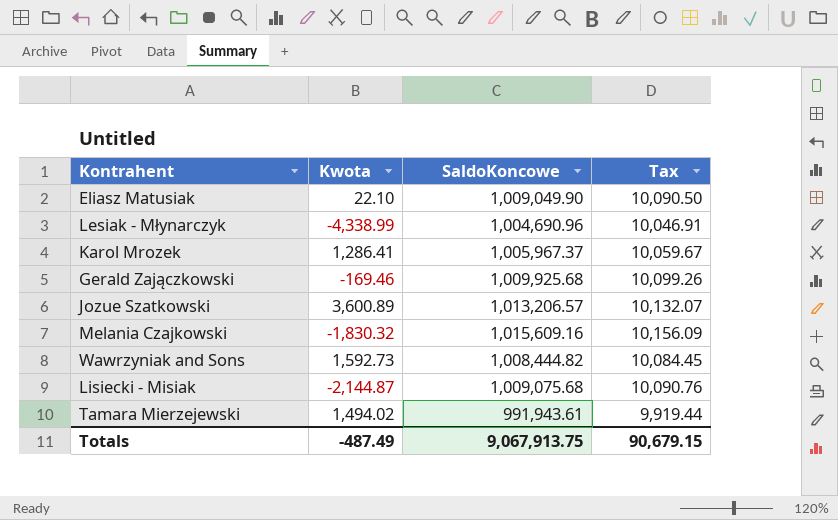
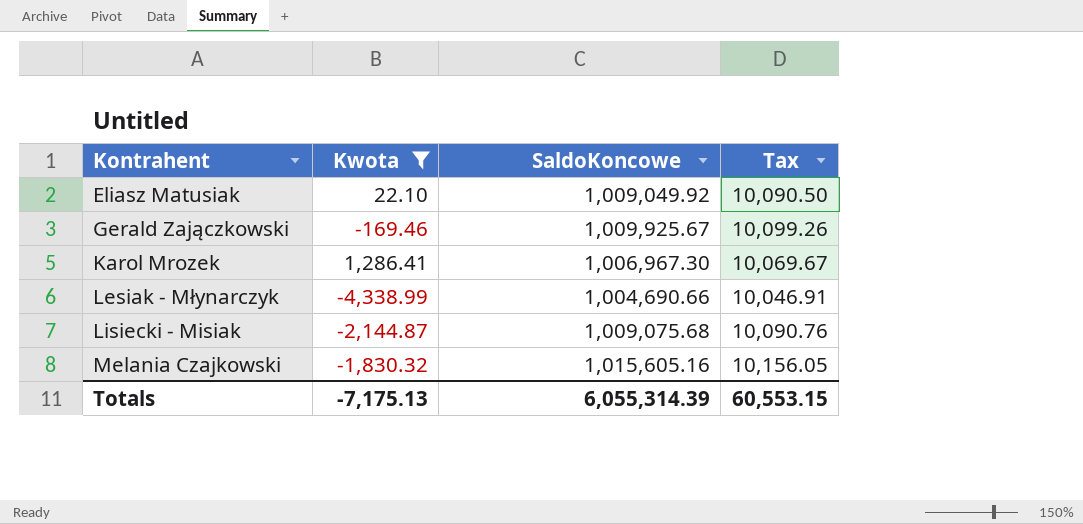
filter: none -> Kwota <= 1,286.41
row order: none -> Kontrahent ascending
Eliasz Matusiak | SaldoKoncowe: 1,009,049.90 -> 1,009,049.92
Gerald Zajączkowski | SaldoKoncowe: 1,009,925.68 -> 1,009,925.67
Karol Mrozek | SaldoKoncowe: 1,005,967.37 -> 1,006,967.30
Karol Mrozek | Tax: 10,059.67 -> 10,069.67
Lesiak - Młynarczyk | SaldoKoncowe: 1,004,690.96 -> 1,004,690.66
Melania Czajkowski | SaldoKoncowe: 1,015,609.16 -> 1,015,605.16
Melania Czajkowski | Tax: 10,156.09 -> 10,156.05
Totals | Kwota: -487.49 -> -7,175.13
Totals | SaldoKoncowe: 9,067,913.75 -> 6,055,314.39
Totals | Tax: 90,679.15 -> 60,553.15

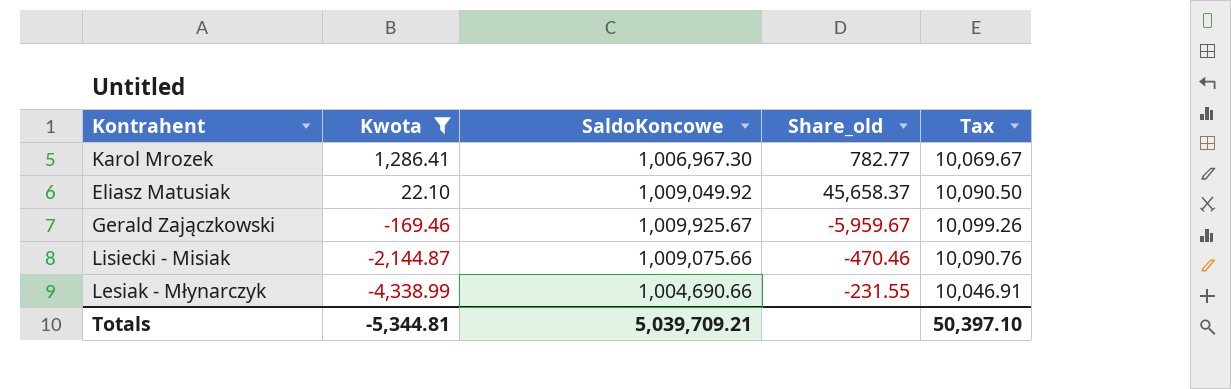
row order: Kontrahent ascending -> Kwota descending
column Share_old | formula: none -> [SaldoKoncowe] / [Kwota]
row Melania Czajkowski: -1,830.32 | 1,015,605.16 | 10,156.05 -> none
Lisiecki - Misiak | SaldoKoncowe: 1,009,075.68 -> 1,009,075.66
Totals | Kwota: -7,175.13 -> -5,344.81
Totals | SaldoKoncowe: 6,055,314.39 -> 5,039,709.21
Totals | Tax: 60,553.15 -> 50,397.10

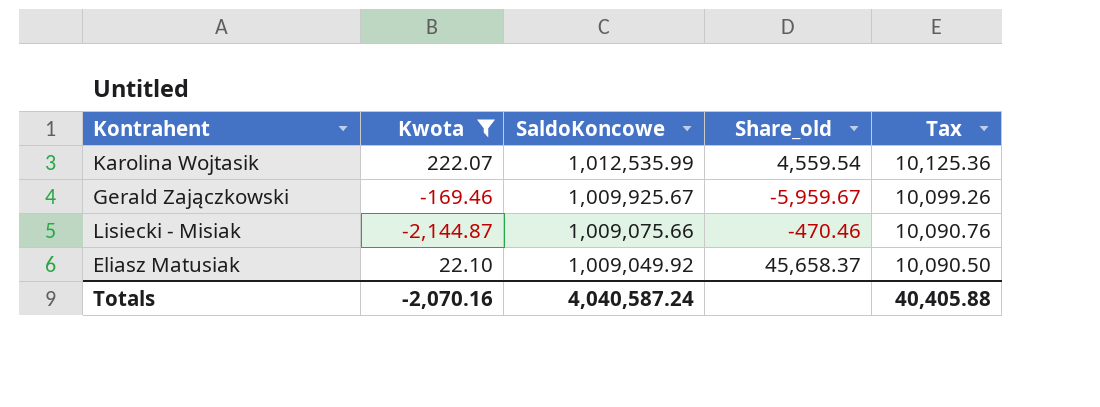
row order: Kwota descending -> SaldoKoncowe descending
row Karol Mrozek: 1,286.41 | 1,006,967.30 | 782.77 | 10,069.67 -> none
row Lesiak - Młynarczyk: -4,338.99 | 1,004,690.66 | -231.55 | 10,046.91 -> none
row Karolina Wojtasik: none -> 222.07 | 1,012,535.99 | 4,559.54 | 10,125.36
Totals | Kwota: -5,344.81 -> -2,070.16
Totals | SaldoKoncowe: 5,039,709.21 -> 4,040,587.24
Totals | Tax: 50,397.10 -> 40,405.88

